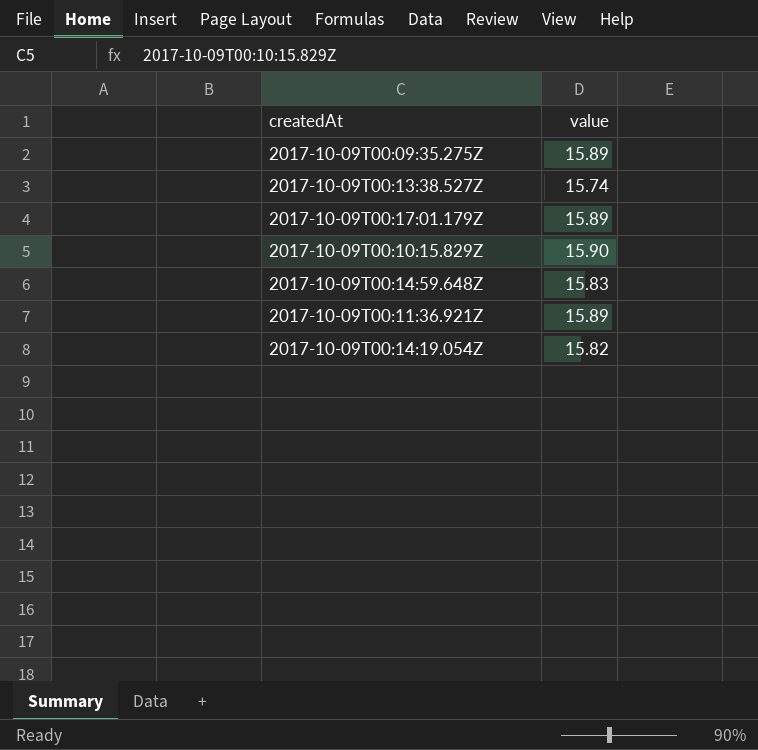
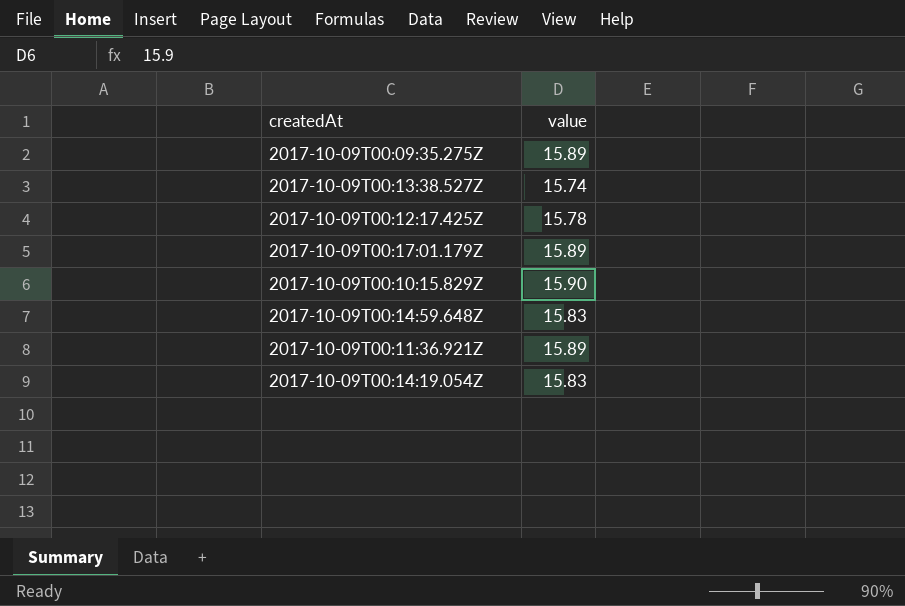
row 2017-10-09T00:12:17.425Z: none -> 15.78
2017-10-09T00:14:19.054Z | value: 15.82 -> 15.83

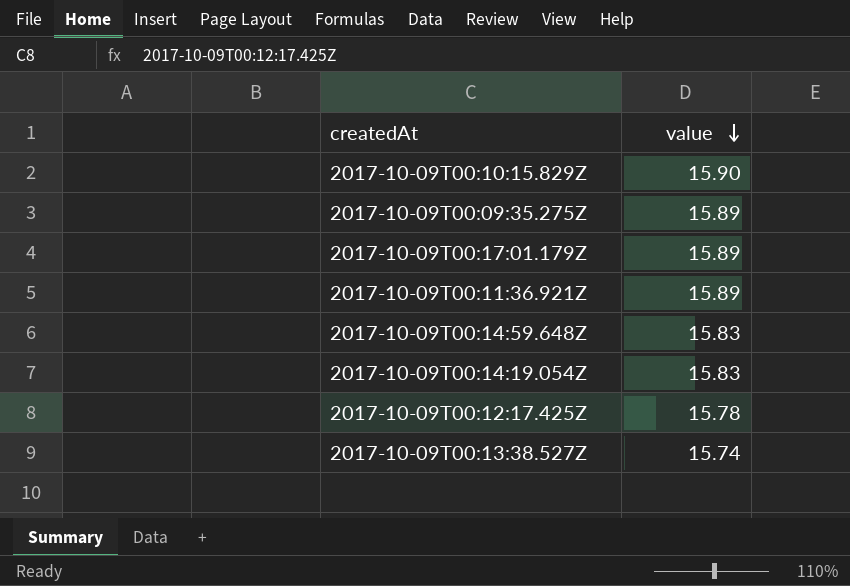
row order: none -> value descending

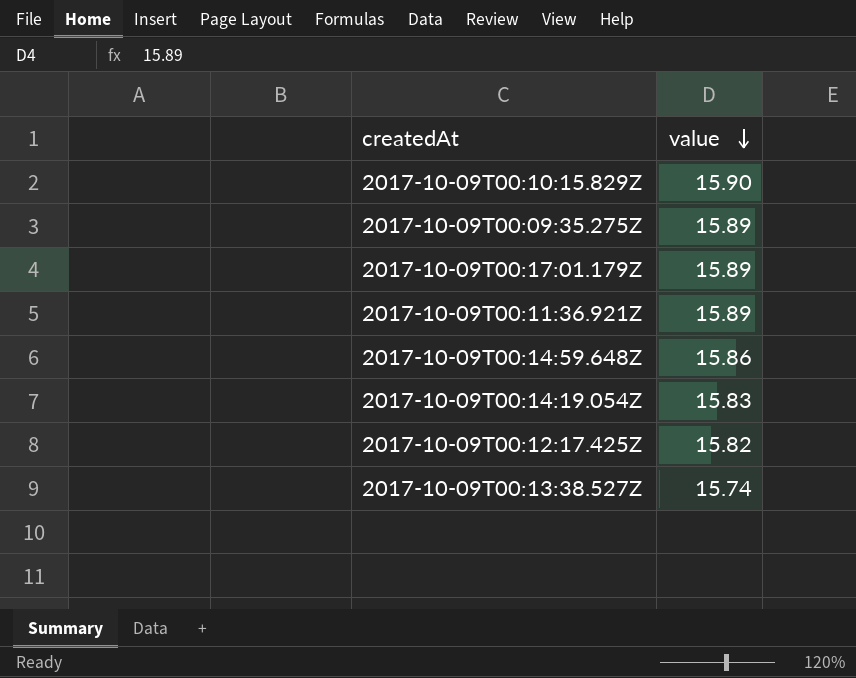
2017-10-09T00:14:59.648Z | value: 15.83 -> 15.86
2017-10-09T00:12:17.425Z | value: 15.78 -> 15.82

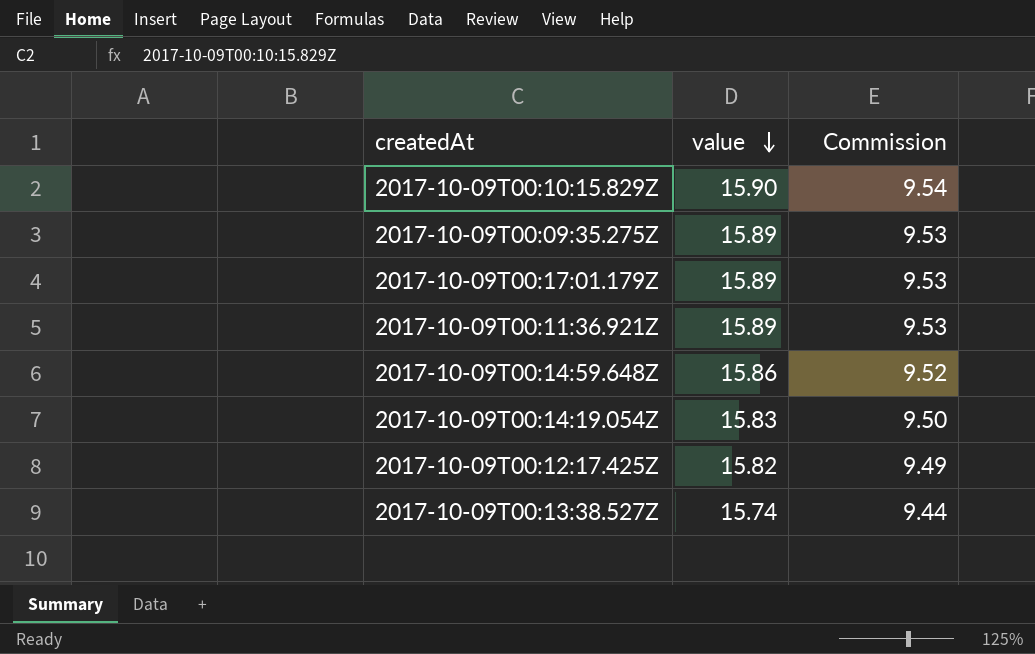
column Commission | formula: none -> [value] * 0.6

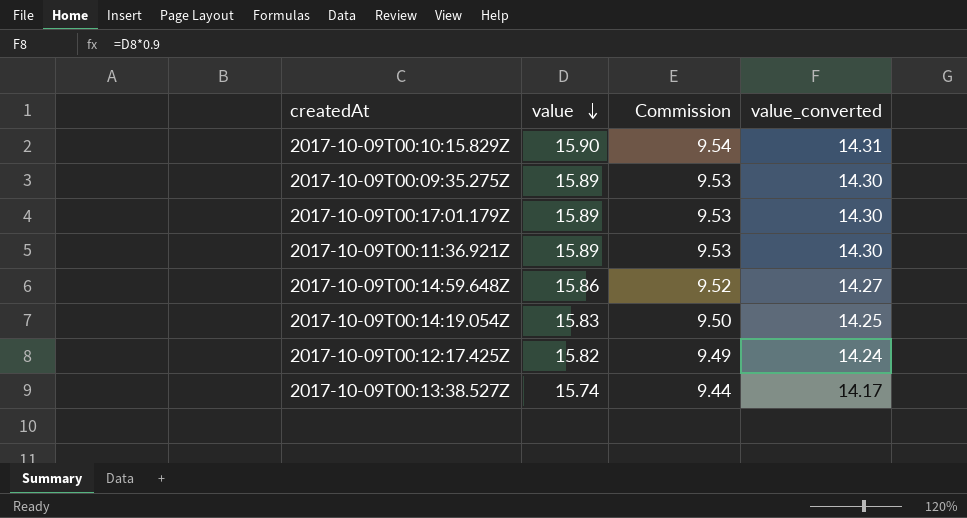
column value_converted | formula: none -> [value] * 0.9

